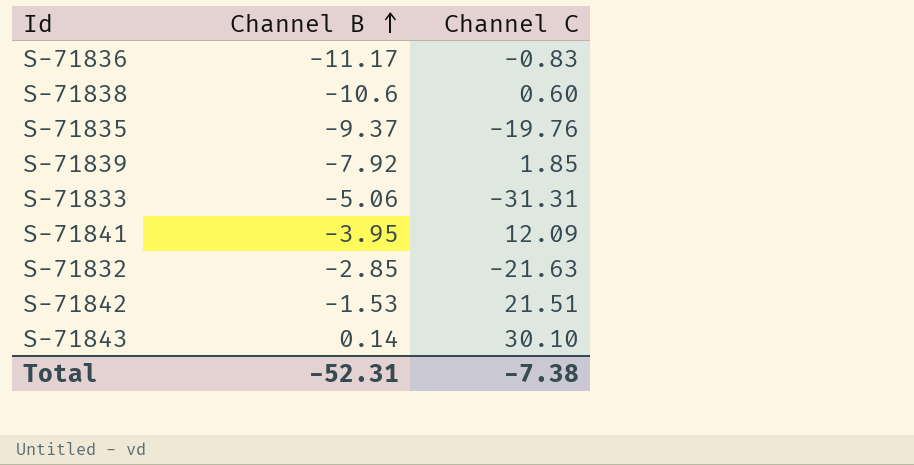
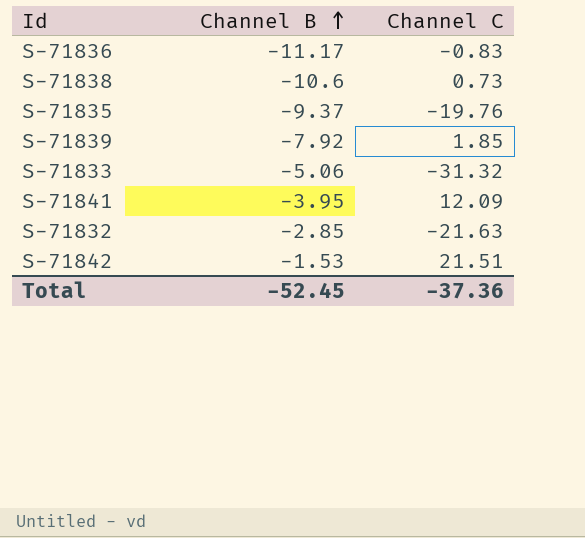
row S-71843: 0.14 | 30.10 -> none
S-71838 | Channel C: 0.60 -> 0.73
S-71833 | Channel C: -31.31 -> -31.32
Total | Channel B: -52.31 -> -52.45
Total | Channel C: -7.38 -> -37.36

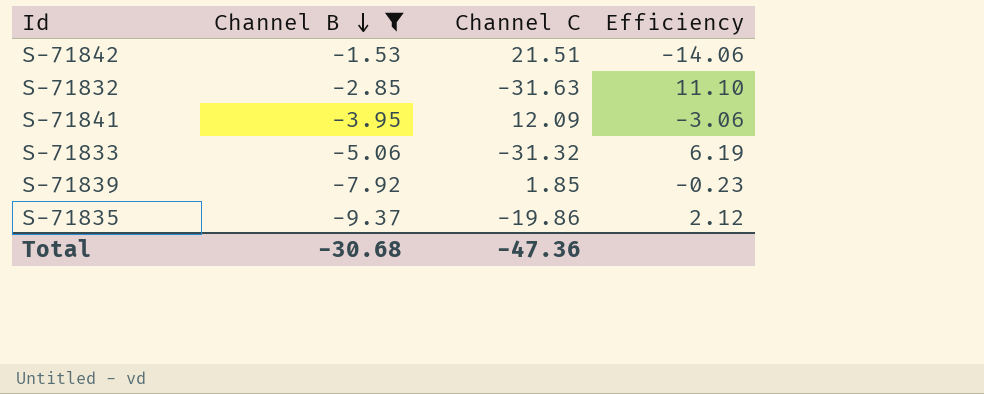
filter: none -> Channel B >= -9.37
row order: Channel B ascending -> Channel B descending
column Efficiency | formula: none -> [Channel C] / [Channel B]
S-71832 | Channel C: -21.63 -> -31.63
S-71835 | Channel C: -19.76 -> -19.86
Total | Channel B: -52.45 -> -30.68
Total | Channel C: -37.36 -> -47.36

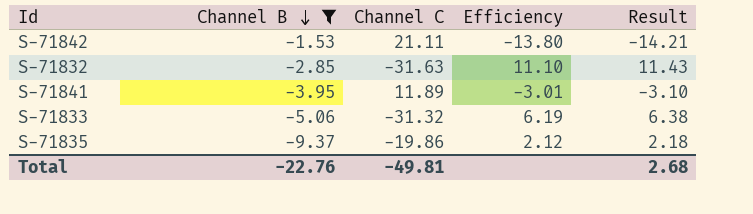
column Result | formula: none -> [Efficiency] * 1.03
row S-71839: -7.92 | 1.85 | -0.23 -> none
S-71842 | Channel C: 21.51 -> 21.11
S-71842 | Efficiency: -14.06 -> -13.80
S-71841 | Channel C: 12.09 -> 11.89
S-71841 | Efficiency: -3.06 -> -3.01
Total | Channel B: -30.68 -> -22.76
Total | Channel C: -47.36 -> -49.81

